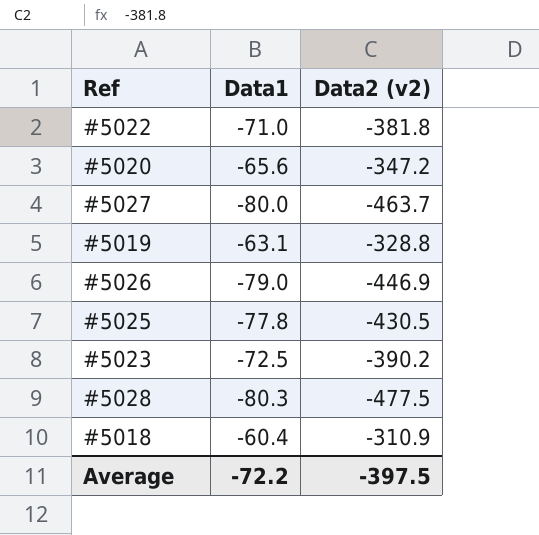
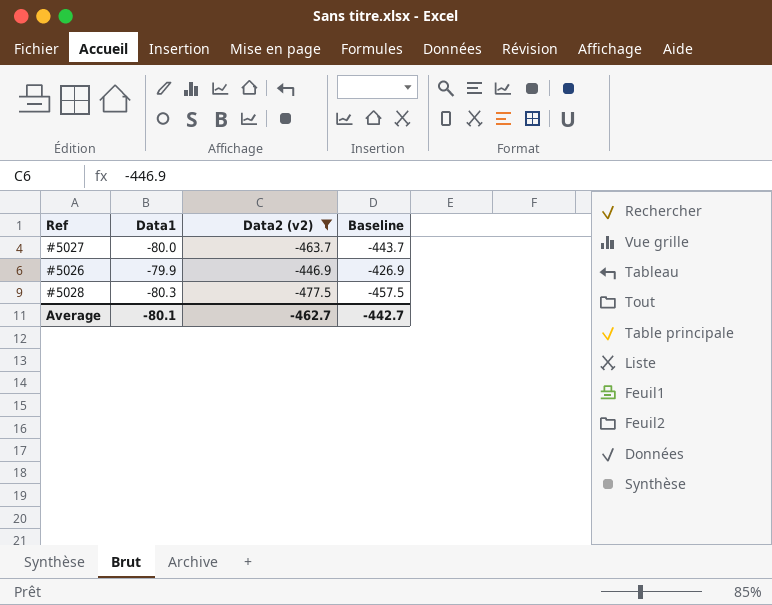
filter: none -> Data2 (v2) <= -446.9
column Baseline | formula: none -> [Data2 (v2)] + 20
#5026 | Data1: -79.0 -> -79.9
Average | Data1: -72.2 -> -80.1
Average | Data2 (v2): -397.5 -> -462.7

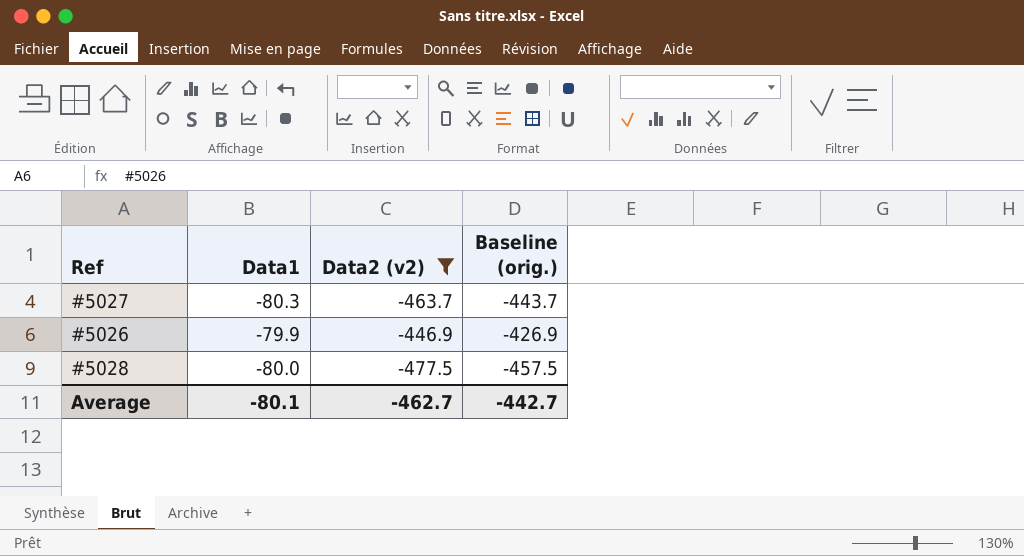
column name: Baseline -> Baseline (orig.)
#5027 | Data1: -80.0 -> -80.3
#5028 | Data1: -80.3 -> -80.0

